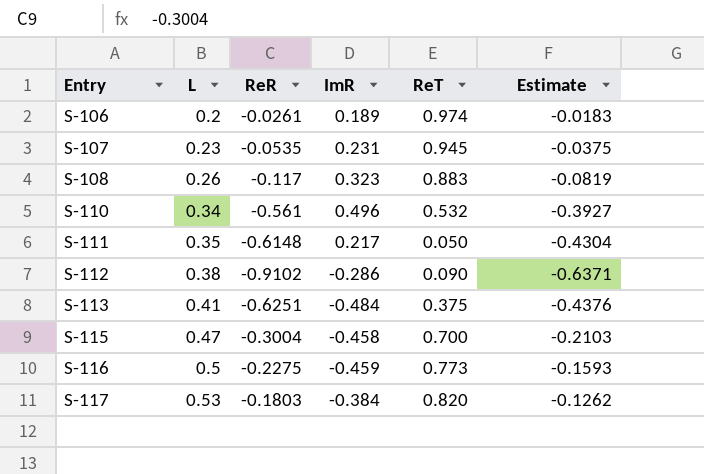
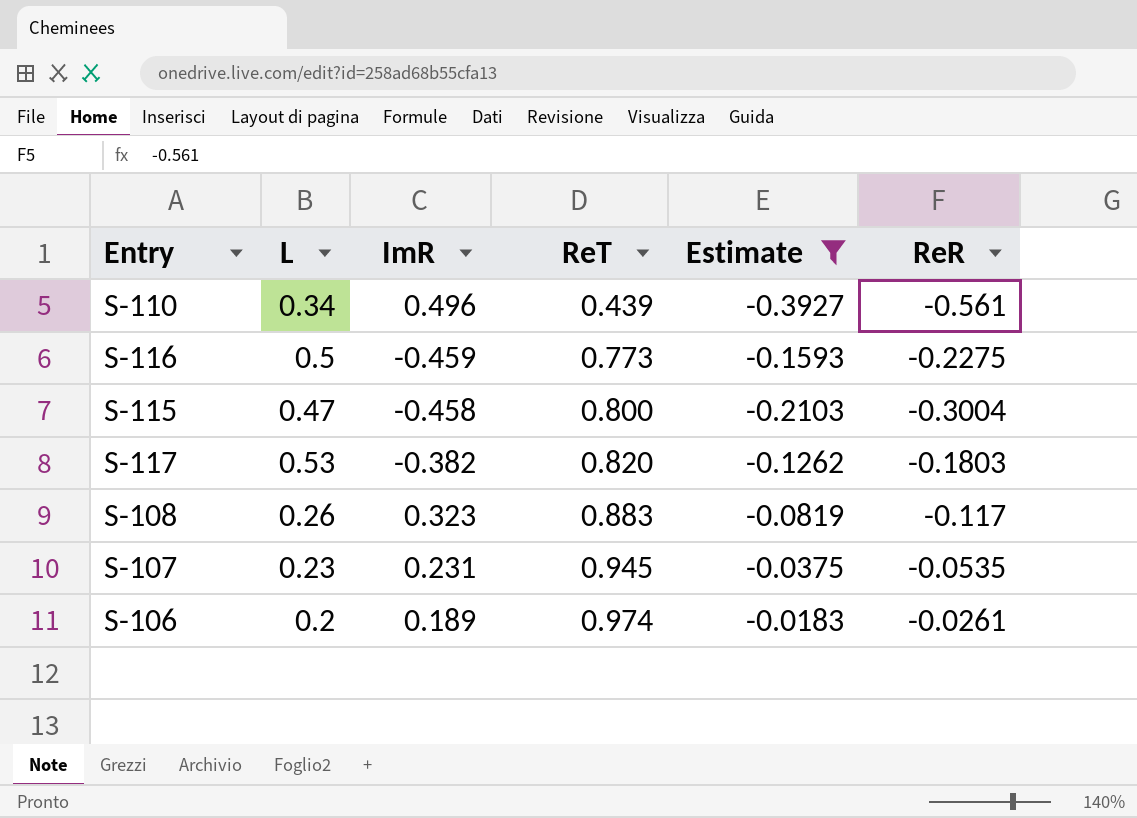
filter: none -> Estimate >= -0.3927
row order: Entry ascending -> ReT ascending
column ReR | position: 3 -> 6
S-110 | ReT: 0.532 -> 0.439
S-115 | ReT: 0.700 -> 0.800
S-117 | ImR: -0.384 -> -0.382

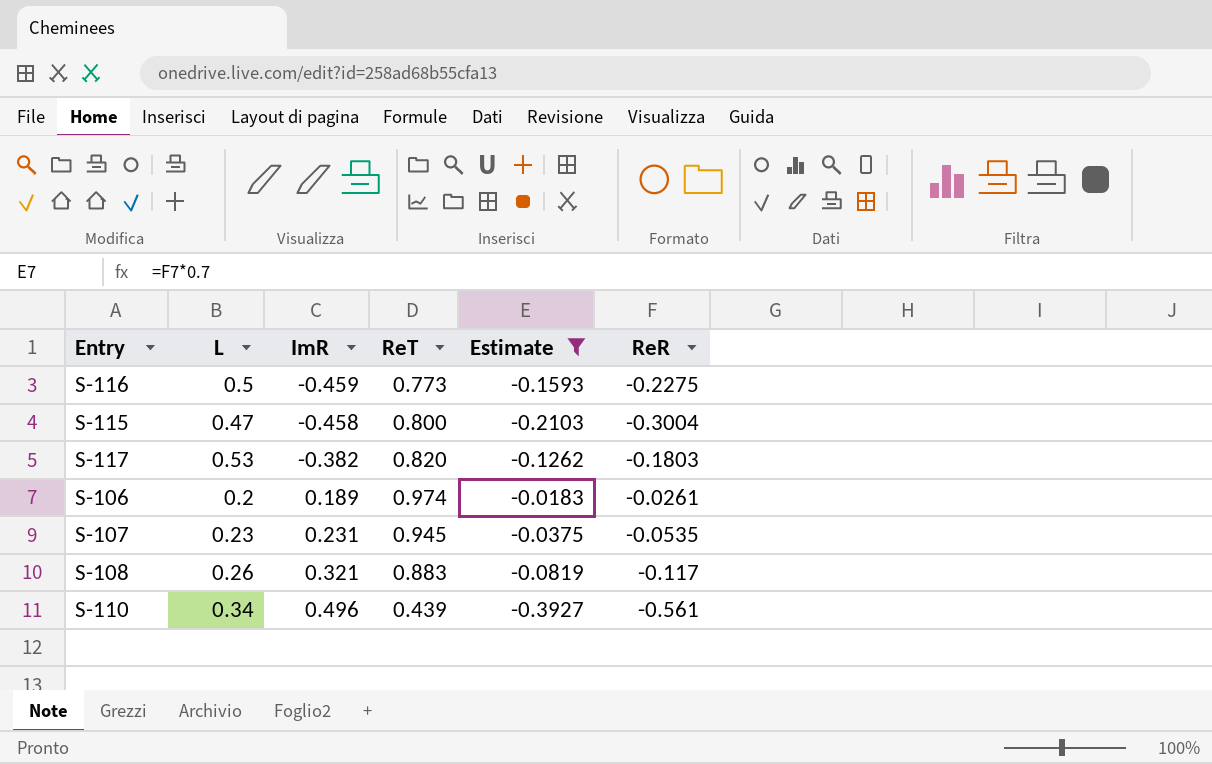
row order: ReT ascending -> ImR ascending
S-108 | ImR: 0.323 -> 0.321

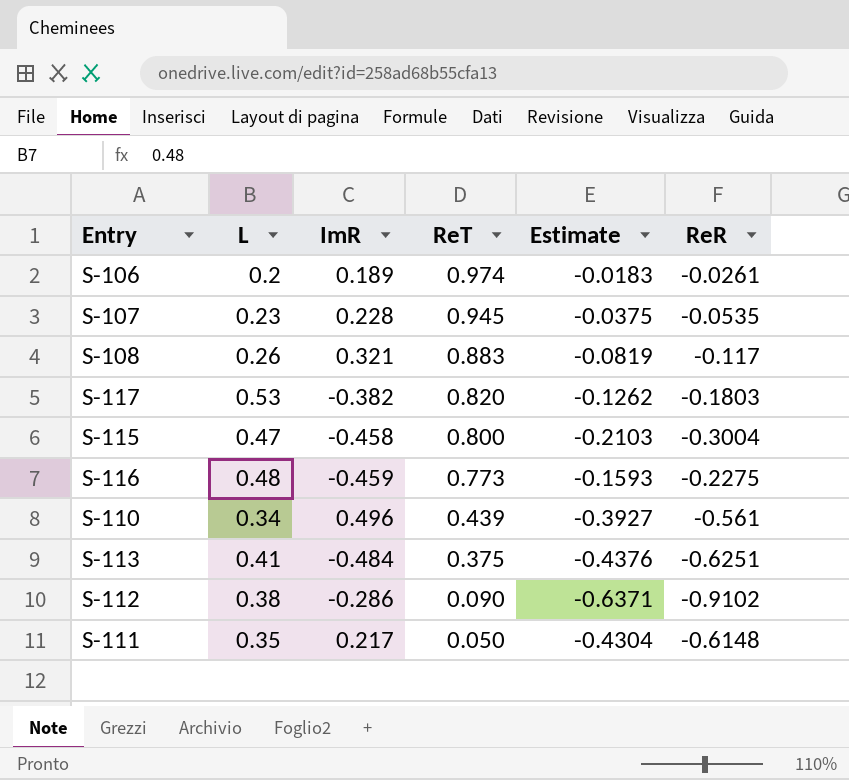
filter: Estimate >= -0.3927 -> none
row order: ImR ascending -> ReT descending
S-107 | ImR: 0.231 -> 0.228
S-116 | L: 0.5 -> 0.48

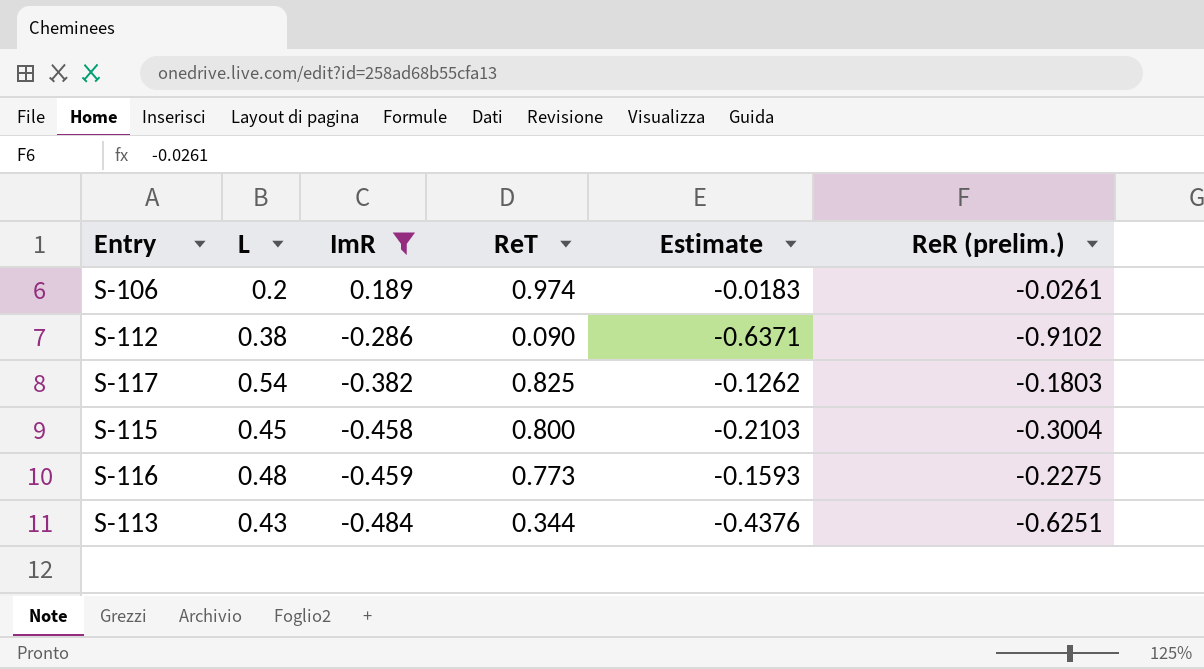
filter: none -> ImR <= 0.189
row order: ReT descending -> ImR descending
column name: ReR -> ReR (prelim.)
S-117 | L: 0.53 -> 0.54
S-117 | ReT: 0.820 -> 0.825
S-115 | L: 0.47 -> 0.45
S-113 | L: 0.41 -> 0.43
S-113 | ReT: 0.375 -> 0.344

